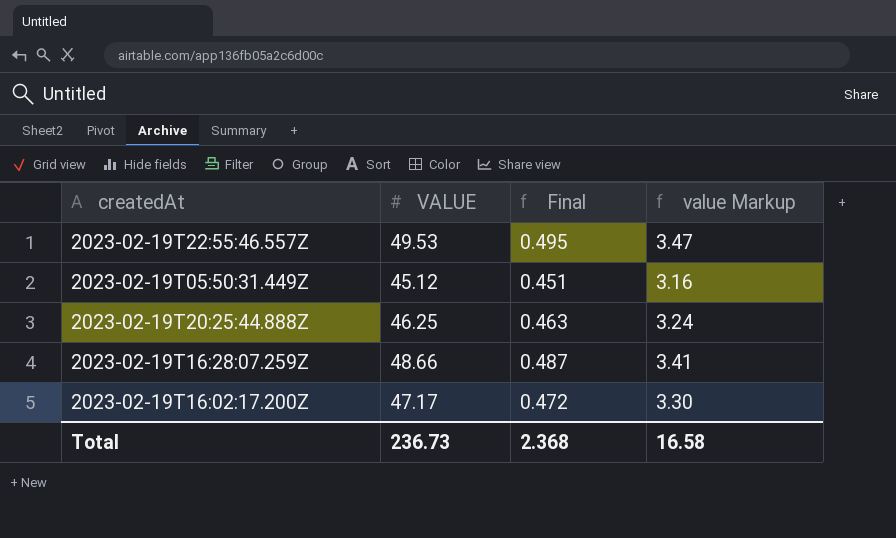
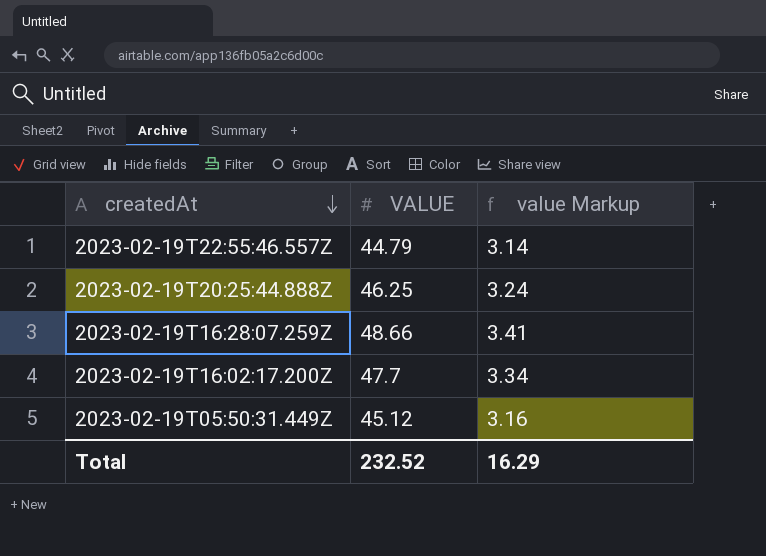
row order: none -> createdAt descending
column Final | formula: [VALUE] * 0.01 -> none
2023-02-19T22:55:46.557Z | VALUE: 49.53 -> 44.79
2023-02-19T22:55:46.557Z | value Markup: 3.47 -> 3.14
2023-02-19T16:02:17.200Z | VALUE: 47.17 -> 47.7
2023-02-19T16:02:17.200Z | value Markup: 3.30 -> 3.34
Total | VALUE: 236.73 -> 232.52
Total | value Markup: 16.58 -> 16.29

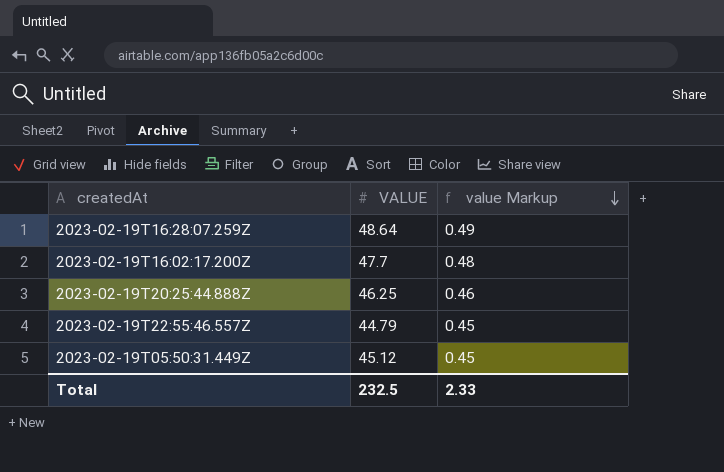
row order: createdAt descending -> value Markup descending
column value Markup | formula: [VALUE] * 0.07 -> [VALUE] * 0.01
2023-02-19T16:28:07.259Z | VALUE: 48.66 -> 48.64
Total | VALUE: 232.52 -> 232.5
Total | value Markup: 16.29 -> 2.33

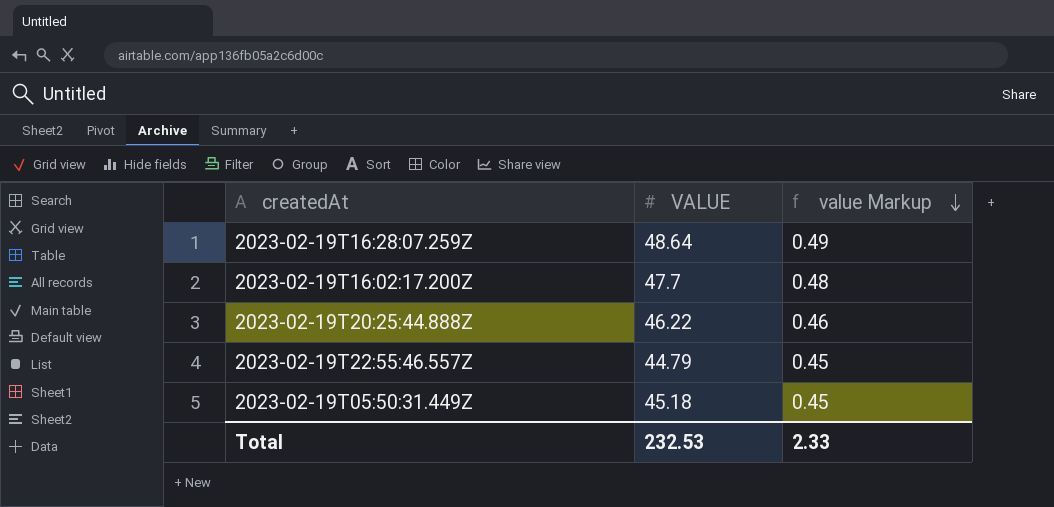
2023-02-19T20:25:44.888Z | VALUE: 46.25 -> 46.22
2023-02-19T05:50:31.449Z | VALUE: 45.12 -> 45.18
Total | VALUE: 232.5 -> 232.53

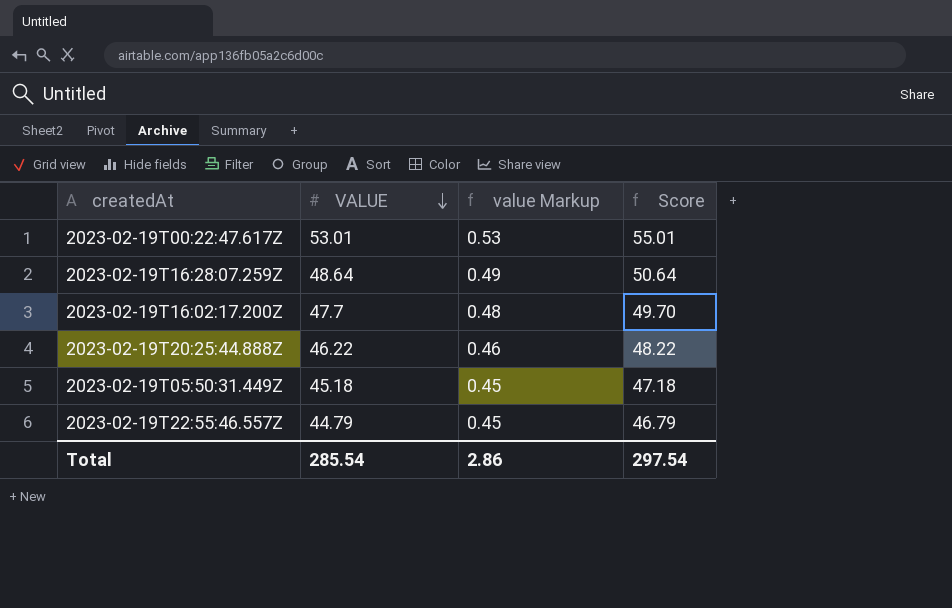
row order: value Markup descending -> VALUE descending
column Score | formula: none -> [VALUE] + 2
row 2023-02-19T00:22:47.617Z: none -> 53.01 | 0.53 | 55.01
Total | VALUE: 232.53 -> 285.54
Total | value Markup: 2.33 -> 2.86

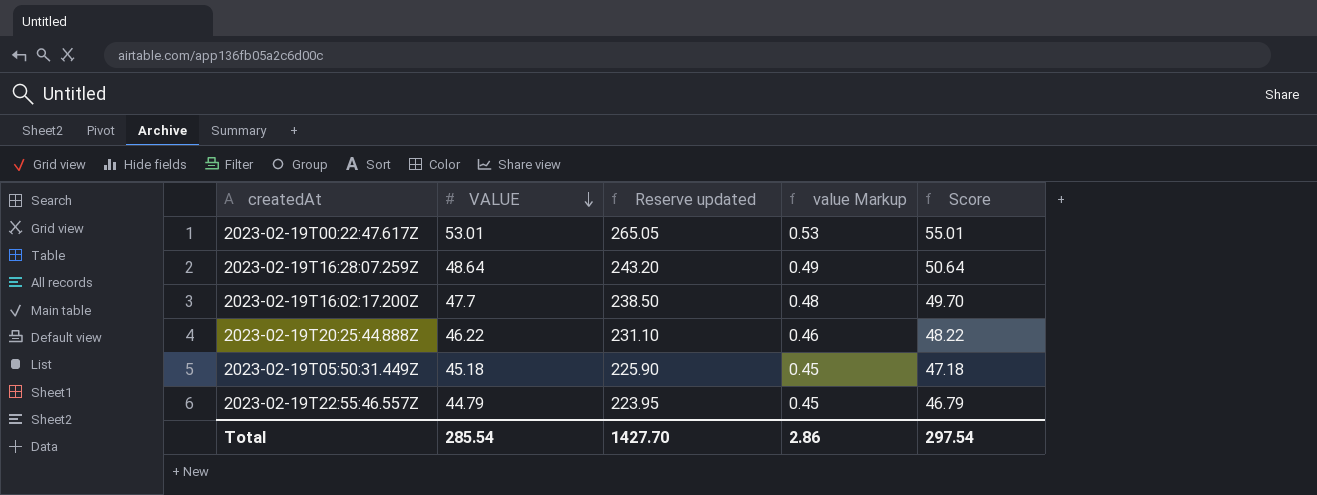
column Reserve updated | formula: none -> [VALUE] * 5

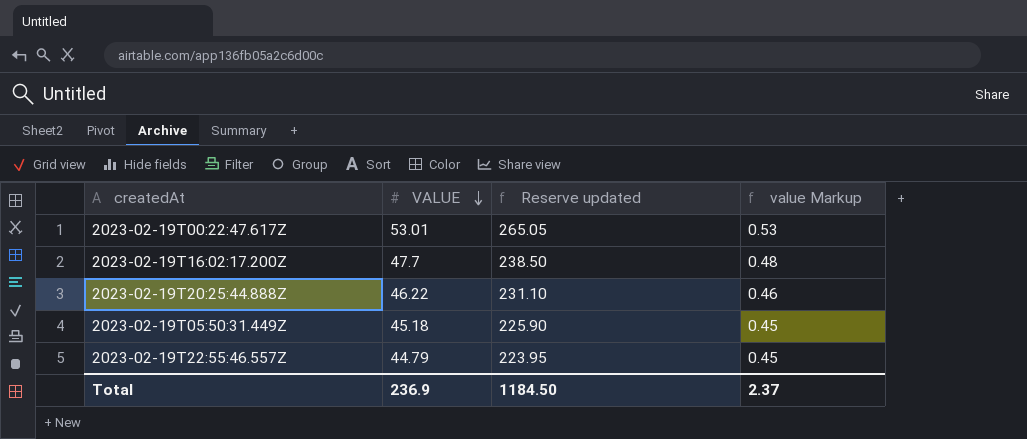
column Score | formula: [VALUE] + 2 -> none
row 2023-02-19T16:28:07.259Z: 48.64 | 243.20 | 0.49 | 50.64 -> none
Total | VALUE: 285.54 -> 236.9
Total | Reserve updated: 1427.70 -> 1184.50
Total | value Markup: 2.86 -> 2.37

